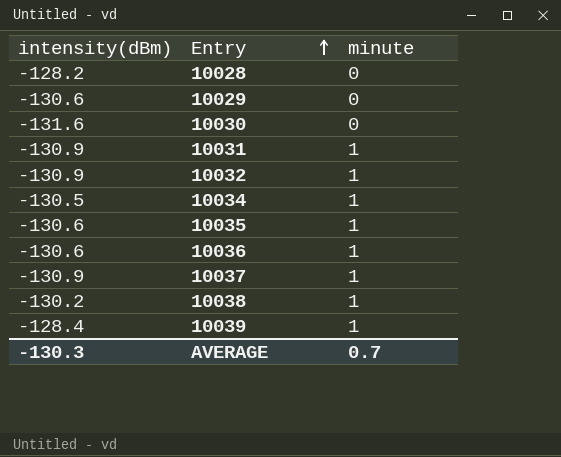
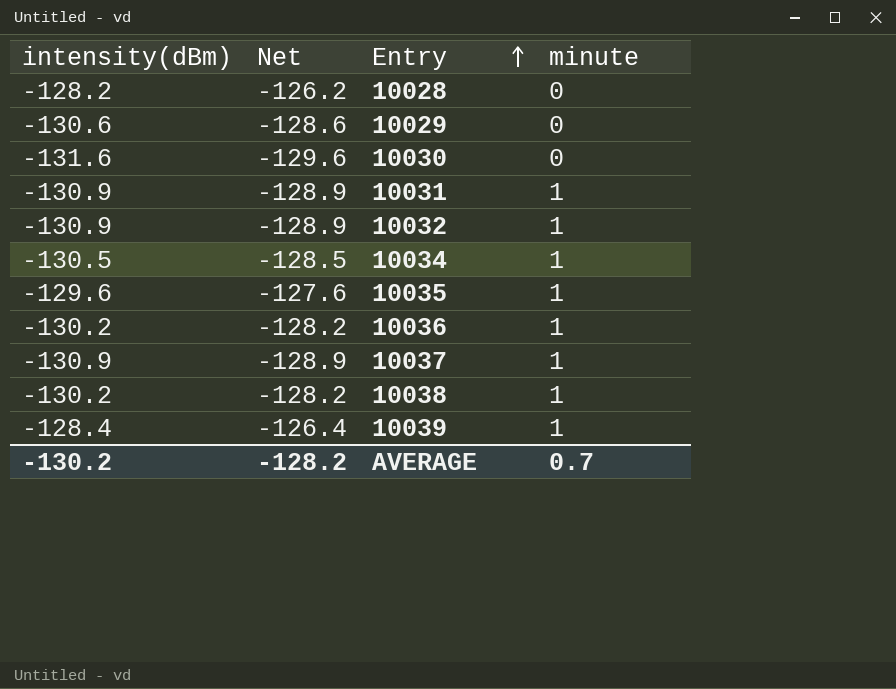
column Net | formula: none -> [intensity(dBm)] + 2
10035 | intensity(dBm): -130.6 -> -129.6
10036 | intensity(dBm): -130.6 -> -130.2
AVERAGE | intensity(dBm): -130.3 -> -130.2

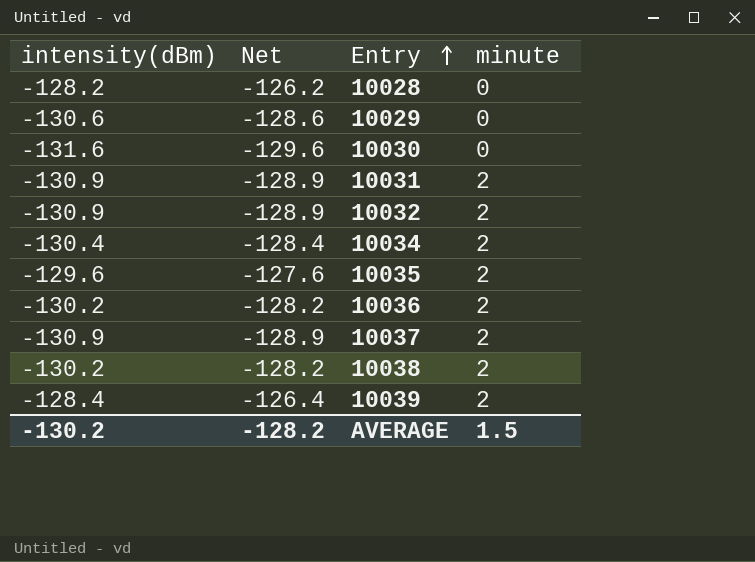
10031 | minute: 1 -> 2
10032 | minute: 1 -> 2
10034 | intensity(dBm): -130.5 -> -130.4
10034 | Net: -128.5 -> -128.4
10034 | minute: 1 -> 2
10035 | minute: 1 -> 2
10036 | minute: 1 -> 2
10037 | minute: 1 -> 2
10038 | minute: 1 -> 2
10039 | minute: 1 -> 2
AVERAGE | minute: 0.7 -> 1.5

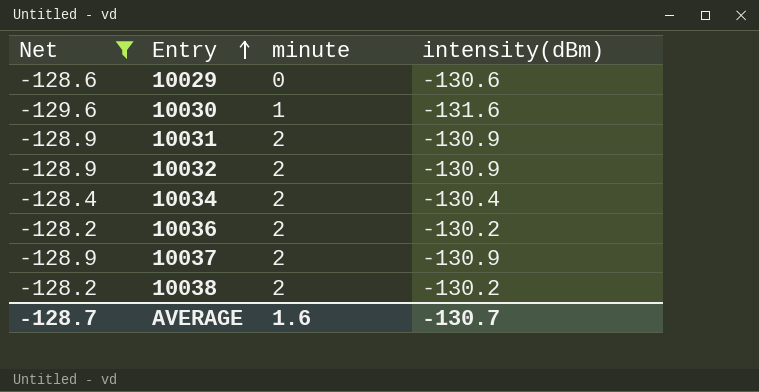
filter: none -> Net <= -128.2
column intensity(dBm) | position: 1 -> 4
10030 | minute: 0 -> 1
AVERAGE | Net: -128.2 -> -128.7
AVERAGE | minute: 1.5 -> 1.6
AVERAGE | intensity(dBm): -130.2 -> -130.7

